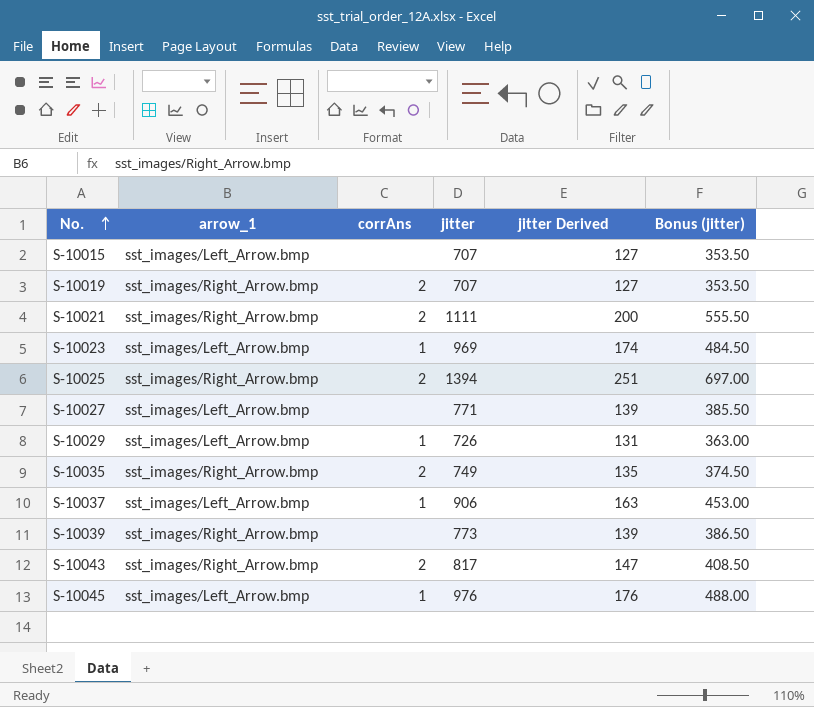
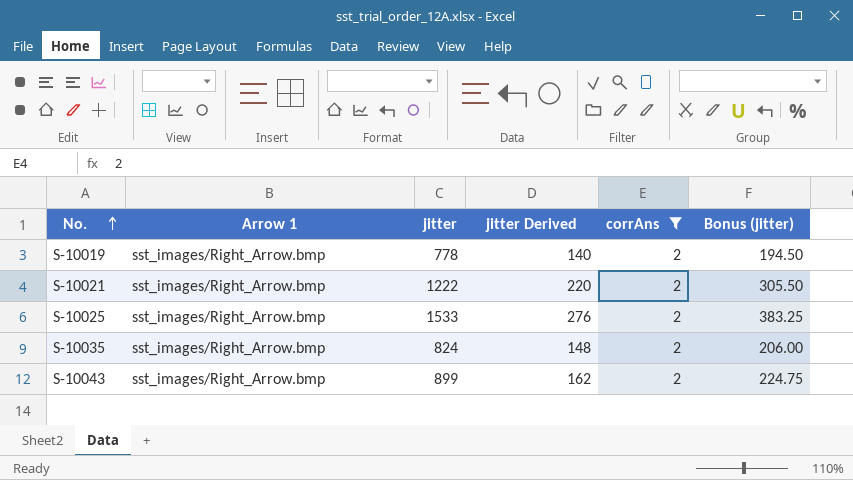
filter: none -> corrAns = 2
column name: arrow_1 -> Arrow 1
column corrAns | position: 3 -> 5
column Bonus (jitter) | formula: [jitter] * 0.5 -> [jitter] * 0.25
S-10019 | jitter: 707 -> 778
S-10019 | jitter Derived: 127 -> 140
S-10021 | jitter: 1111 -> 1222
S-10021 | jitter Derived: 200 -> 220
S-10025 | jitter: 1394 -> 1533
S-10025 | jitter Derived: 251 -> 276
S-10035 | jitter: 749 -> 824
S-10035 | jitter Derived: 135 -> 148
S-10043 | jitter: 817 -> 899
S-10043 | jitter Derived: 147 -> 162

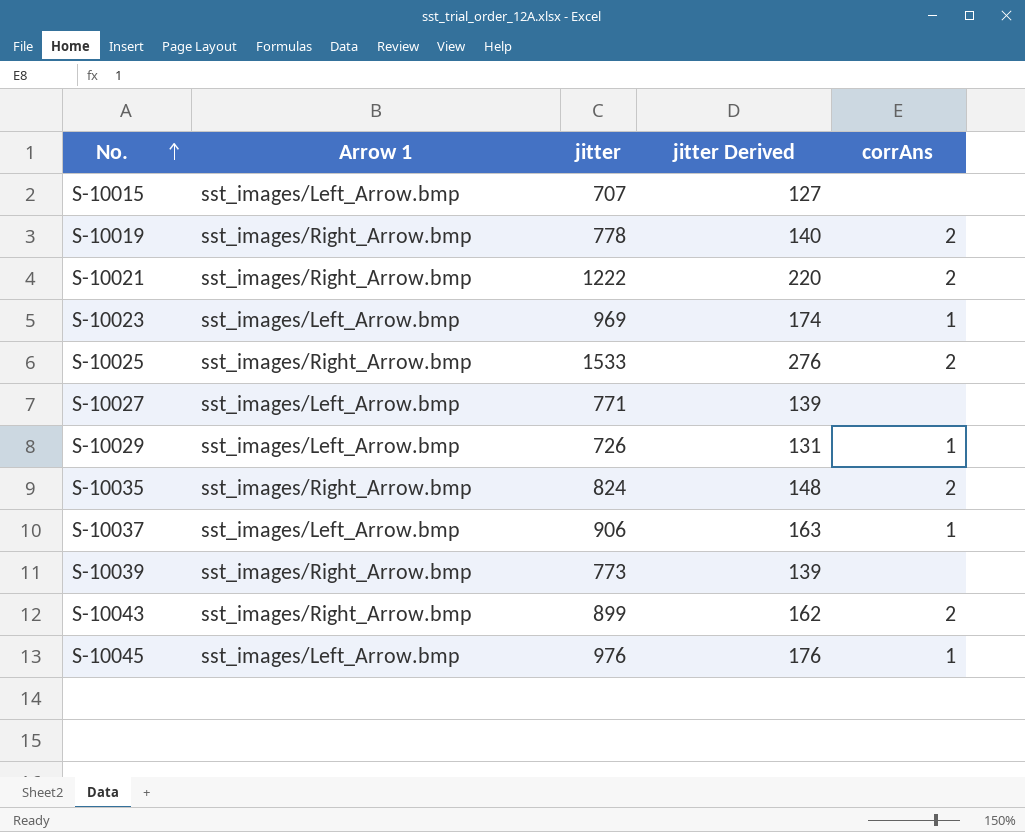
filter: corrAns = 2 -> none
column Bonus (jitter) | formula: [jitter] * 0.25 -> none

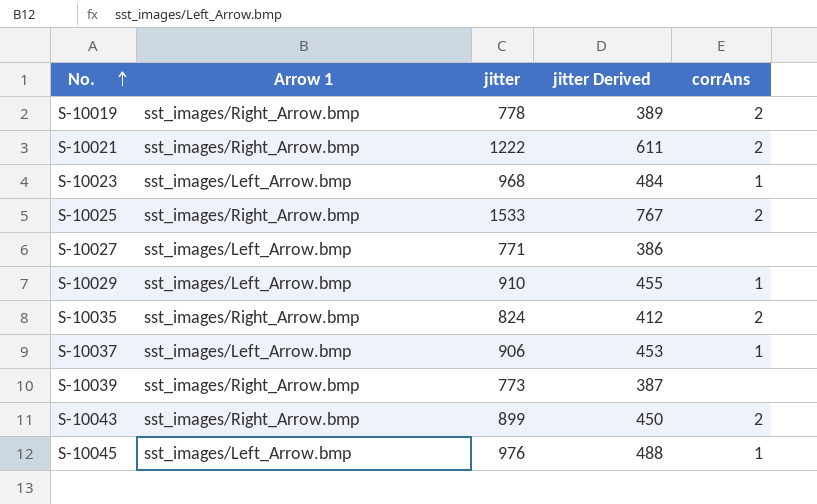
column jitter Derived | formula: [jitter] * 0.18 -> [jitter] * 0.5
row S-10015: sst_images/Left_Arrow.bmp | 707 | 127 | none -> none
S-10023 | jitter: 969 -> 968
S-10029 | jitter: 726 -> 910

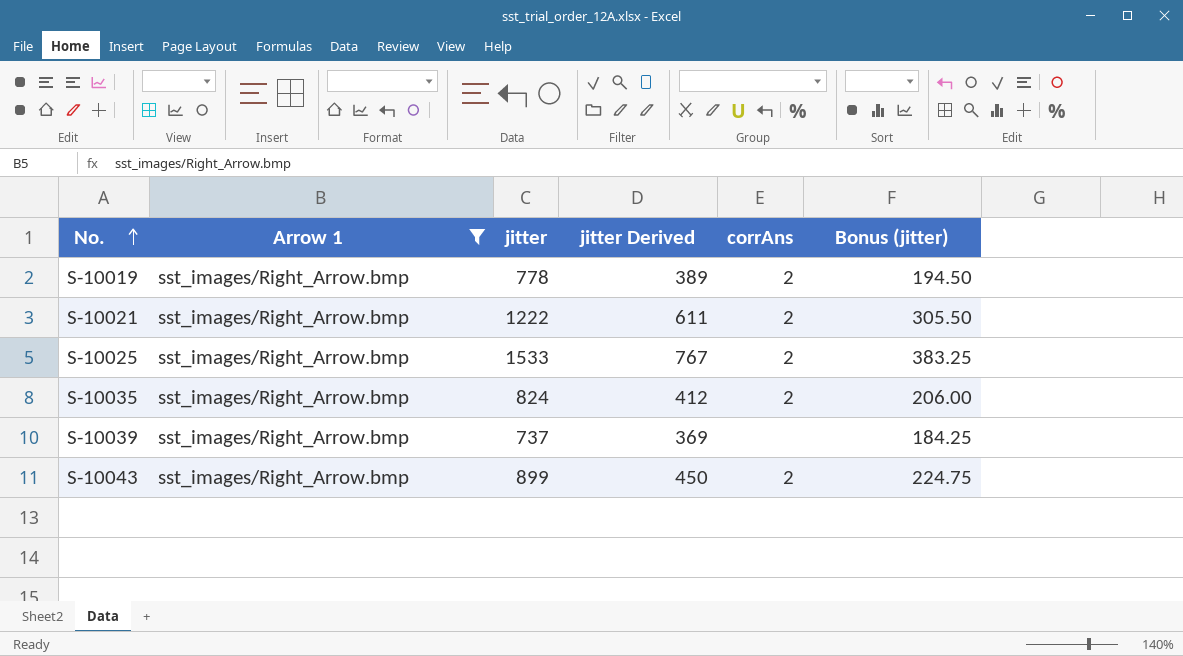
filter: none -> Arrow 1 = sst_images/Right_Arrow.bmp
column Bonus (jitter) | formula: none -> [jitter] * 0.25
S-10039 | jitter: 773 -> 737
S-10039 | jitter Derived: 387 -> 369

